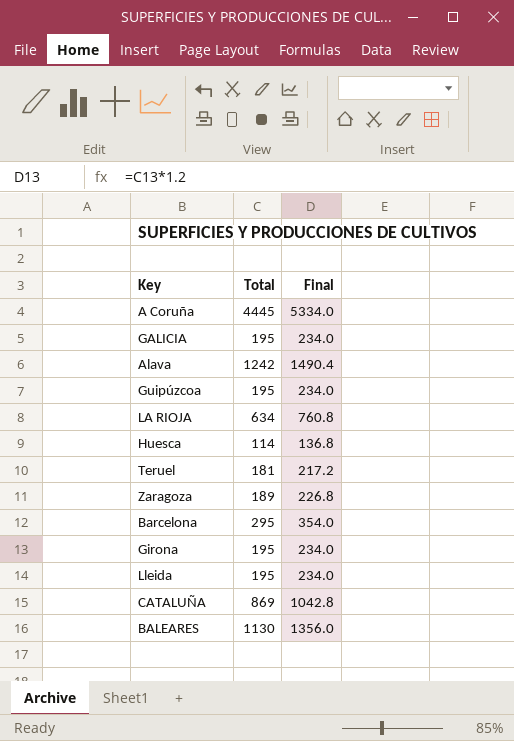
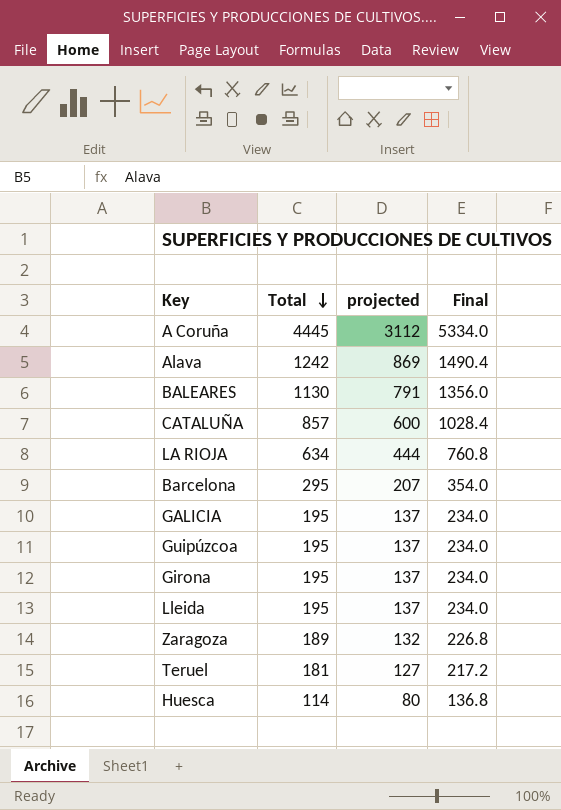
row order: none -> Total descending
column projected | formula: none -> [Total] * 0.7
CATALUÑA | Total: 869 -> 857
CATALUÑA | Final: 1042.8 -> 1028.4

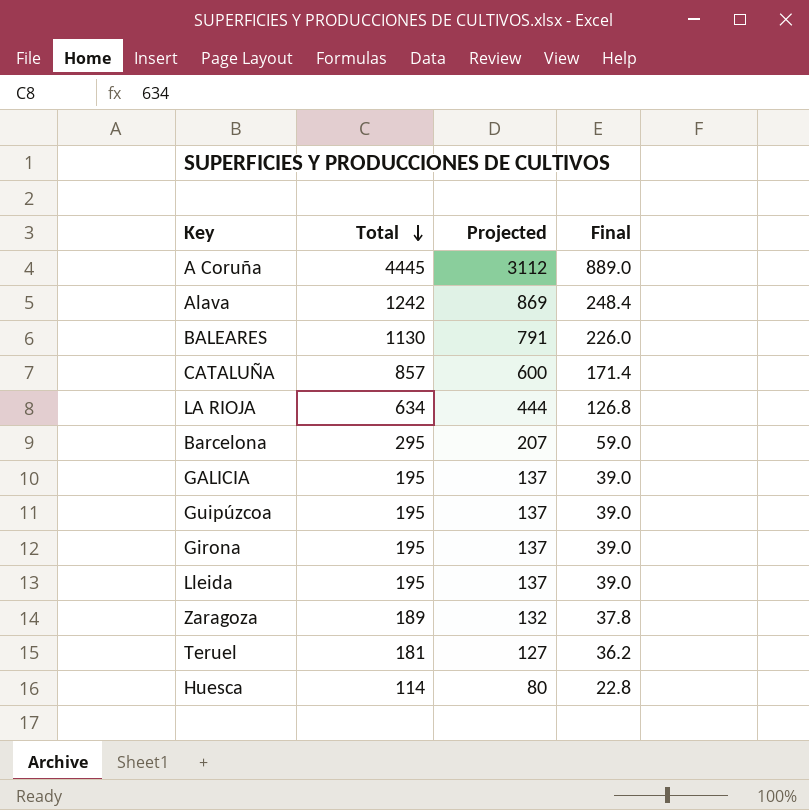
column name: projected -> Projected
column Final | formula: [Total] * 1.2 -> [Total] * 0.2

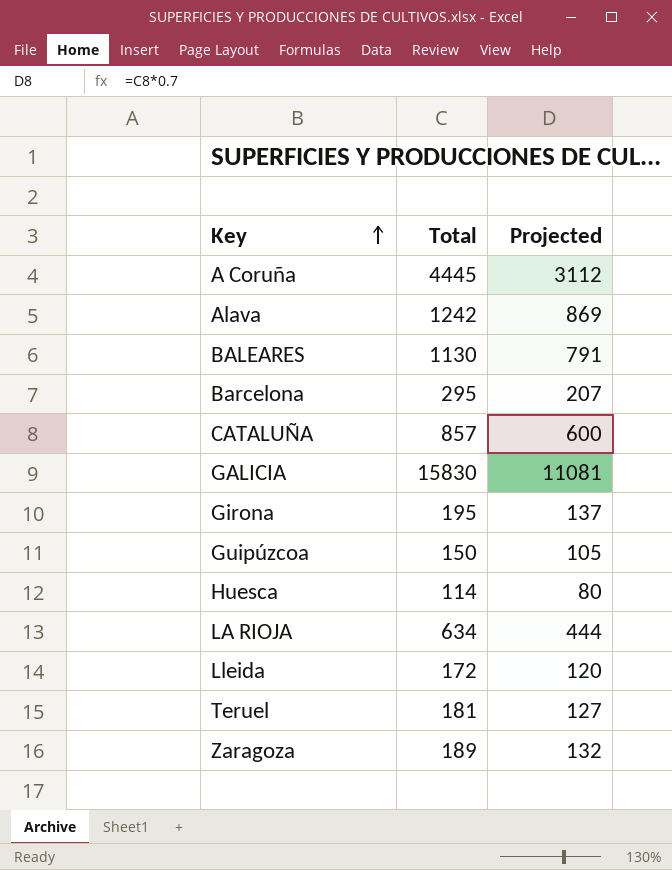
row order: Total descending -> Key ascending
column Final | formula: [Total] * 0.2 -> none
GALICIA | Total: 195 -> 15830
GALICIA | Projected: 137 -> 11081
Guipúzcoa | Total: 195 -> 150
Guipúzcoa | Projected: 137 -> 105
Lleida | Total: 195 -> 172
Lleida | Projected: 137 -> 120

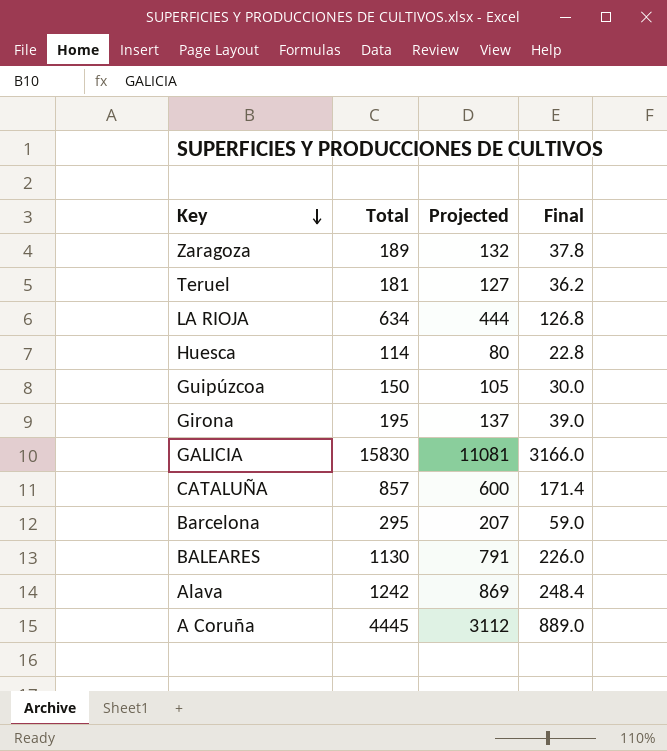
row order: Key ascending -> Key descending
column Final | formula: none -> [Total] * 0.2
row Lleida: 172 | 120 -> none

